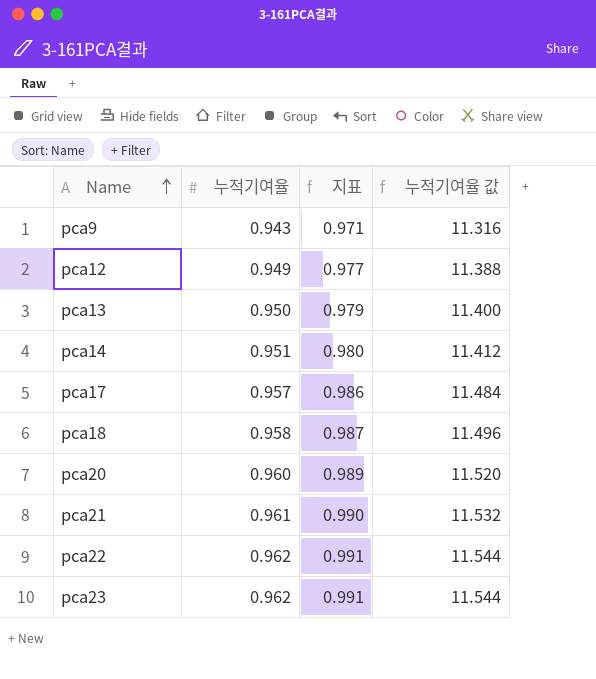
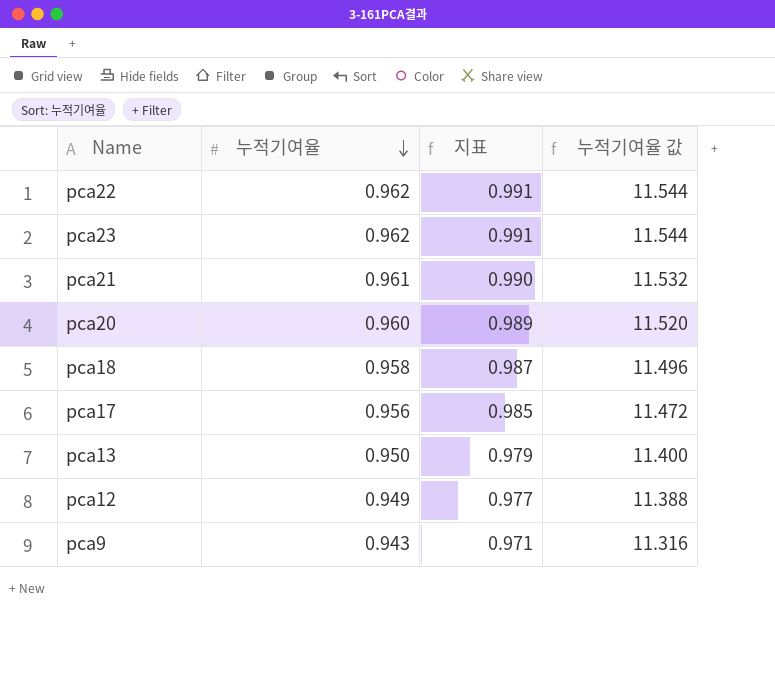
row order: Name ascending -> 누적기여율 descending
row pca14: 0.951 | 0.980 | 11.412 -> none
pca17 | 누적기여율: 0.957 -> 0.956
pca17 | 지표: 0.986 -> 0.985
pca17 | 누적기여율 값: 11.484 -> 11.472

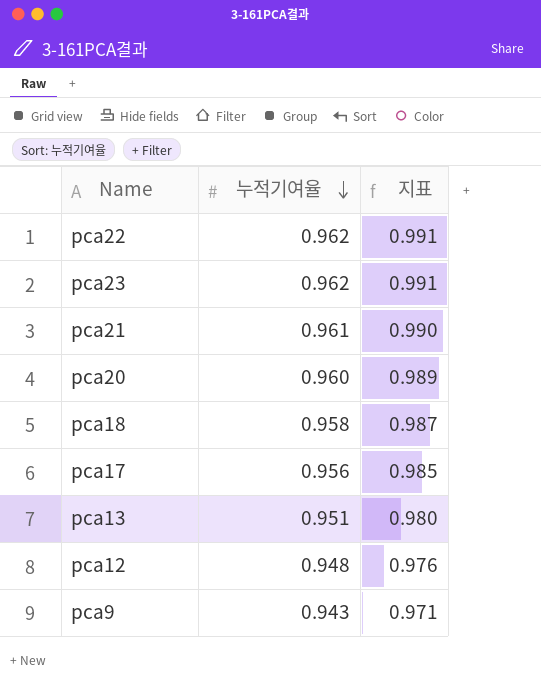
column 누적기여율 값 | formula: [누적기여율] * 12 -> none
pca13 | 누적기여율: 0.950 -> 0.951
pca13 | 지표: 0.979 -> 0.980
pca12 | 누적기여율: 0.949 -> 0.948
pca12 | 지표: 0.977 -> 0.976

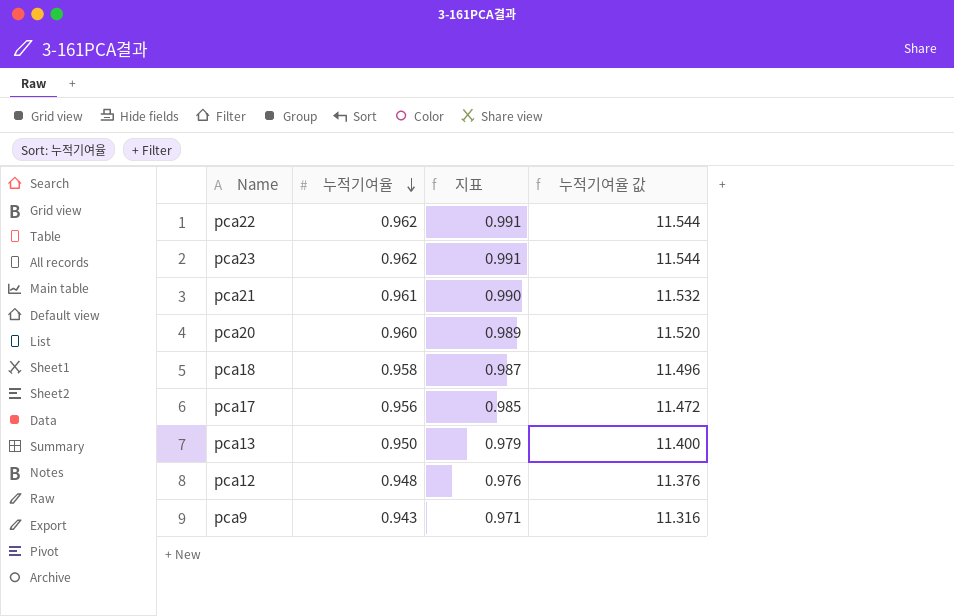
column 누적기여율 값 | formula: none -> [누적기여율] * 12
pca13 | 누적기여율: 0.951 -> 0.950
pca13 | 지표: 0.980 -> 0.979

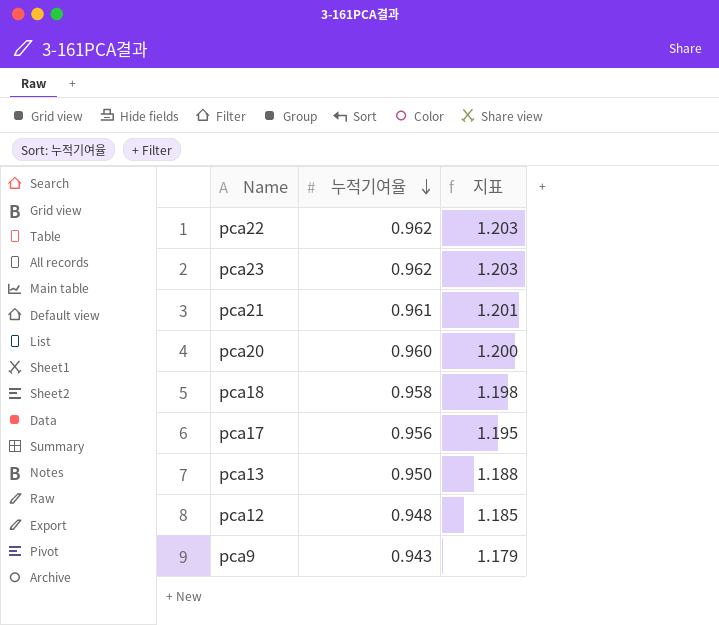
column 누적기여율 값 | formula: [누적기여율] * 12 -> none
column 지표 | formula: [누적기여율] * 1.03 -> [누적기여율] * 1.25

